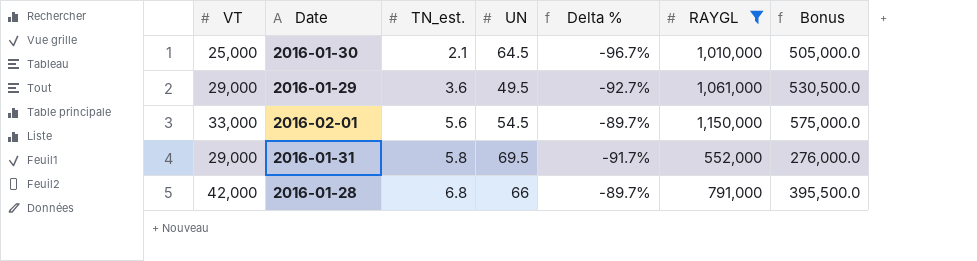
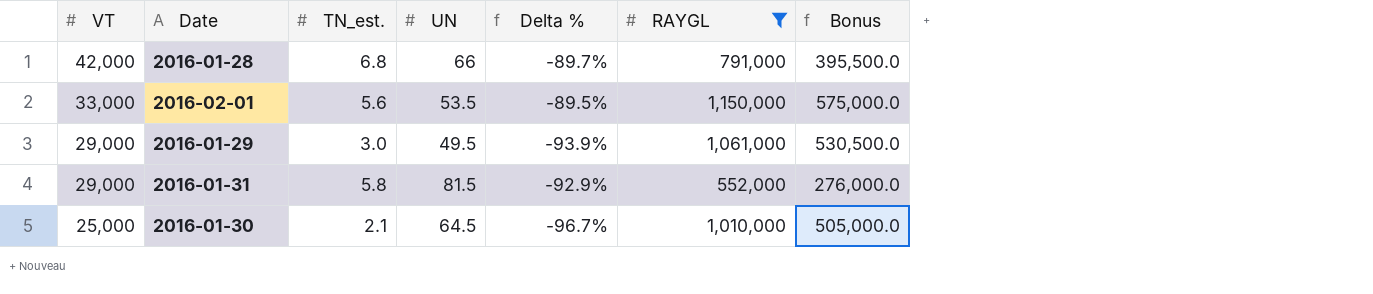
row order: TN_est. ascending -> VT descending
2016-02-01 | UN: 54.5 -> 53.5
2016-02-01 | Delta %: -89.7% -> -89.5%
2016-01-29 | TN_est.: 3.6 -> 3.0
2016-01-29 | Delta %: -92.7% -> -93.9%
2016-01-31 | UN: 69.5 -> 81.5
2016-01-31 | Delta %: -91.7% -> -92.9%

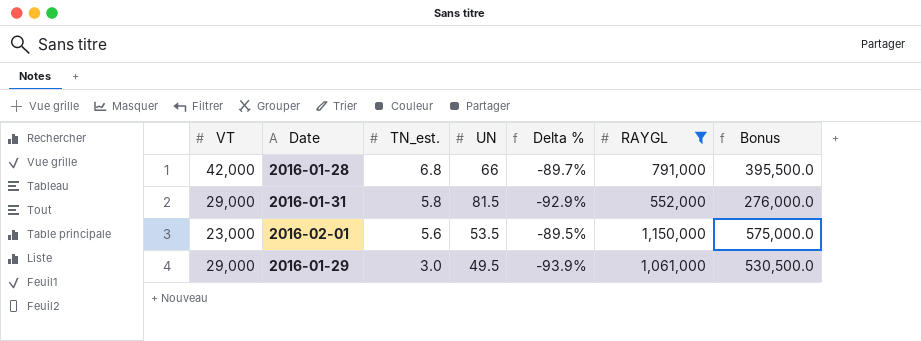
row order: VT descending -> TN_est. descending
row 2016-01-30: 25,000 | 2.1 | 64.5 | -96.7% | 1,010,000 | 505,000.0 -> none
2016-02-01 | VT: 33,000 -> 23,000

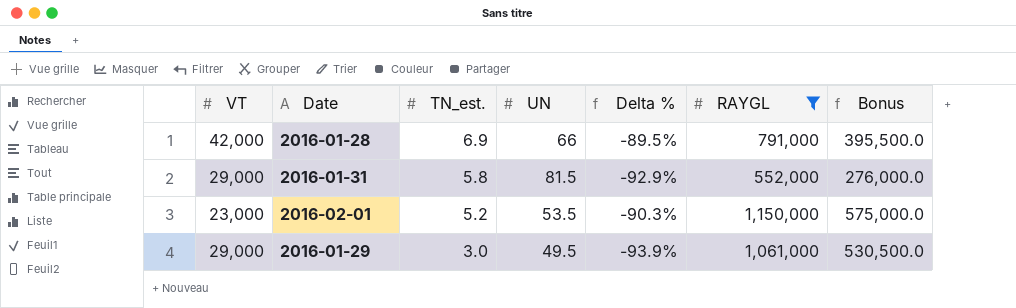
2016-01-28 | TN_est.: 6.8 -> 6.9
2016-01-28 | Delta %: -89.7% -> -89.5%
2016-02-01 | TN_est.: 5.6 -> 5.2
2016-02-01 | Delta %: -89.5% -> -90.3%

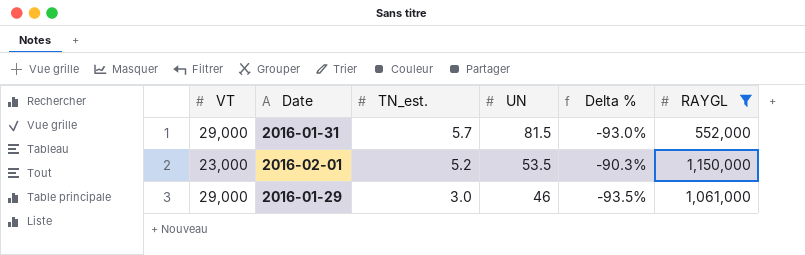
column Bonus | formula: [RAYGL] * 0.5 -> none
row 2016-01-28: 42,000 | 6.9 | 66 | -89.5% | 791,000 | 395,500.0 -> none
2016-01-31 | TN_est.: 5.8 -> 5.7
2016-01-31 | Delta %: -92.9% -> -93.0%
2016-01-29 | UN: 49.5 -> 46
2016-01-29 | Delta %: -93.9% -> -93.5%

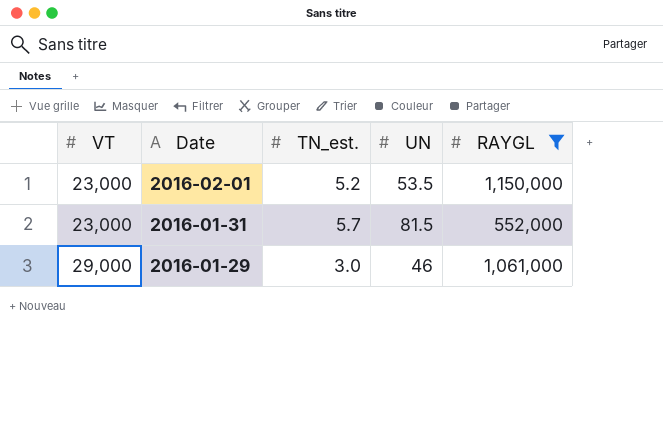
row order: TN_est. descending -> VT ascending
column Delta % | formula: ([TN_est.] - [UN]) / [UN] -> none
2016-01-31 | VT: 29,000 -> 23,000

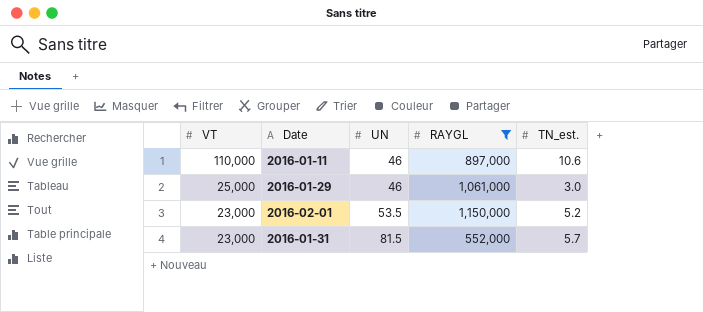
row order: VT ascending -> VT descending
column TN_est. | position: 3 -> 5
row 2016-01-11: none -> 110,000 | 46 | 897,000 | 10.6
2016-01-29 | VT: 29,000 -> 25,000

